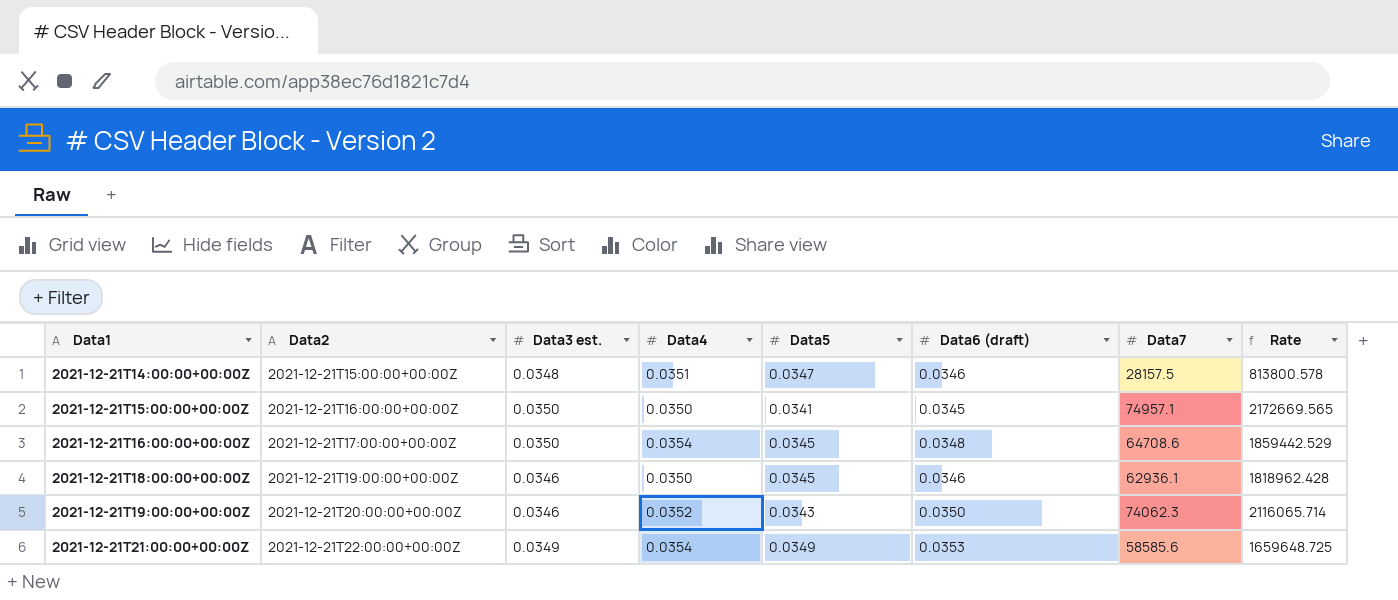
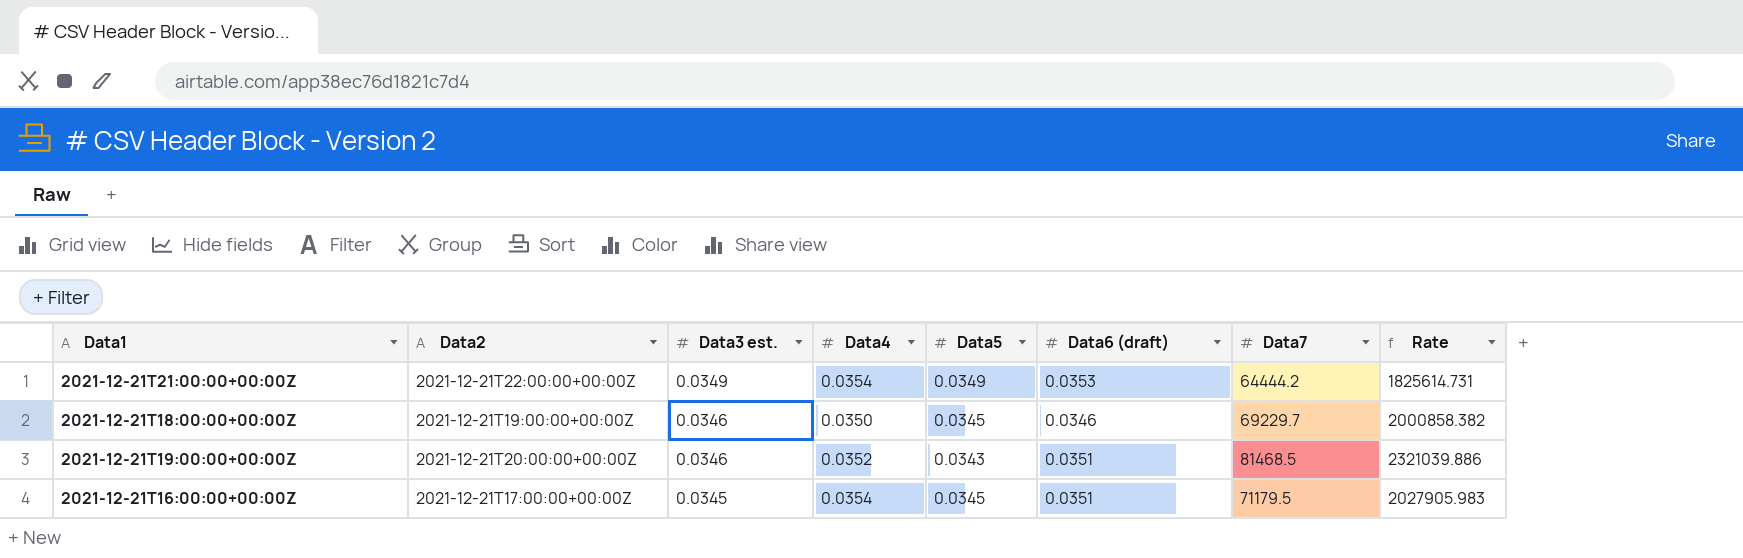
row order: Data1 ascending -> Data3 est. descending
row 2021-12-21T14:00:00+00:00Z: 2021-12-21T15:00:00+00:00Z | 0.0348 | 0.0351 | 0.0347 | 0.0346 | 28157.5 | 813800.578 -> none
row 2021-12-21T15:00:00+00:00Z: 2021-12-21T16:00:00+00:00Z | 0.0350 | 0.0350 | 0.0341 | 0.0345 | 74957.1 | 2172669.565 -> none
2021-12-21T21:00:00+00:00Z | Data7: 58585.6 -> 64444.2
2021-12-21T21:00:00+00:00Z | Rate: 1659648.725 -> 1825614.731
2021-12-21T18:00:00+00:00Z | Data7: 62936.1 -> 69229.7
2021-12-21T18:00:00+00:00Z | Rate: 1818962.428 -> 2000858.382
2021-12-21T19:00:00+00:00Z | Data6 (draft): 0.0350 -> 0.0351
2021-12-21T19:00:00+00:00Z | Data7: 74062.3 -> 81468.5
2021-12-21T19:00:00+00:00Z | Rate: 2116065.714 -> 2321039.886
2021-12-21T16:00:00+00:00Z | Data3 est.: 0.0350 -> 0.0345
2021-12-21T16:00:00+00:00Z | Data6 (draft): 0.0348 -> 0.0351
2021-12-21T16:00:00+00:00Z | Data7: 64708.6 -> 71179.5
2021-12-21T16:00:00+00:00Z | Rate: 1859442.529 -> 2027905.983

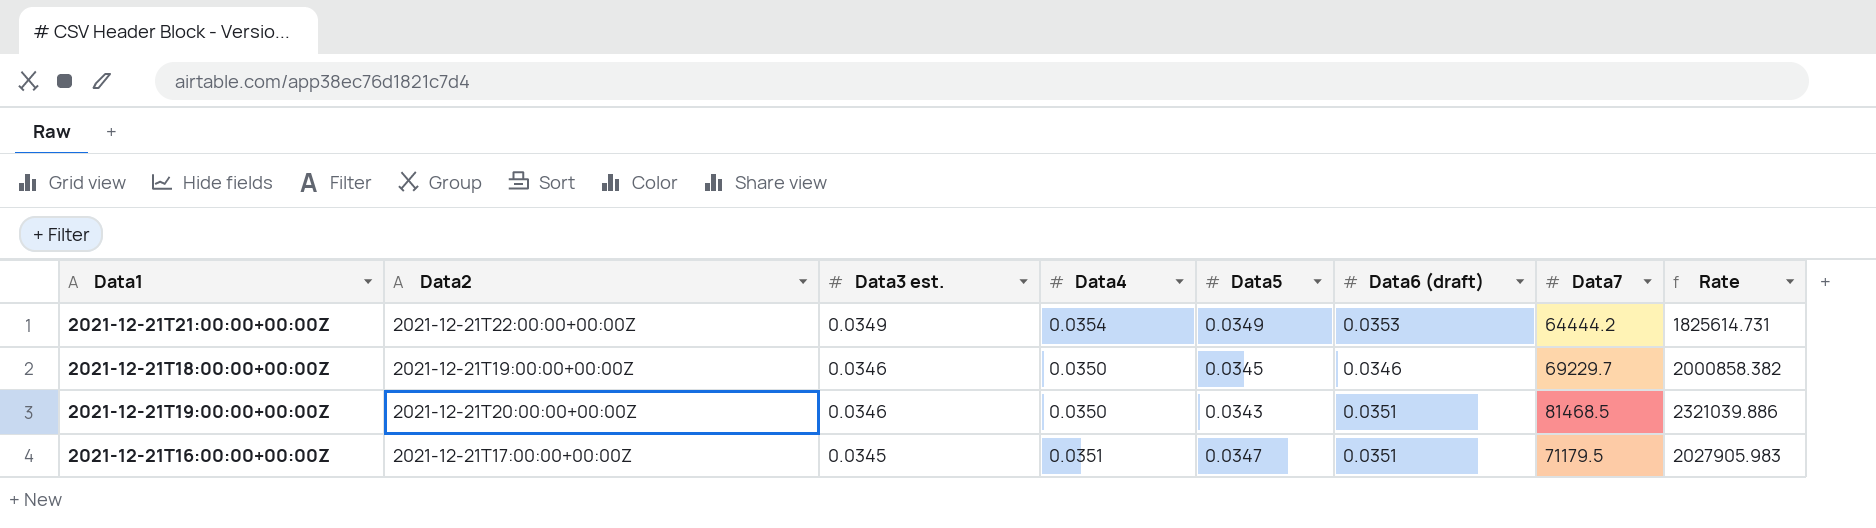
2021-12-21T19:00:00+00:00Z | Data4: 0.0352 -> 0.0350
2021-12-21T16:00:00+00:00Z | Data4: 0.0354 -> 0.0351
2021-12-21T16:00:00+00:00Z | Data5: 0.0345 -> 0.0347

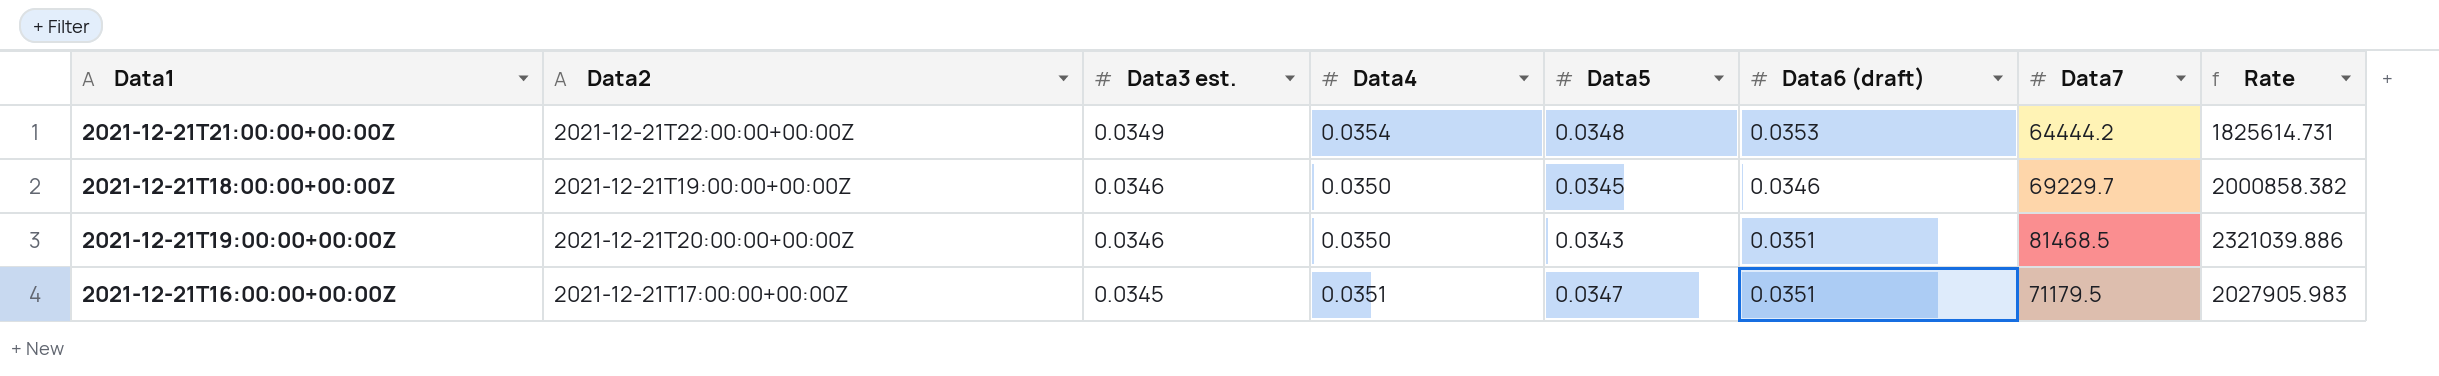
2021-12-21T21:00:00+00:00Z | Data5: 0.0349 -> 0.0348

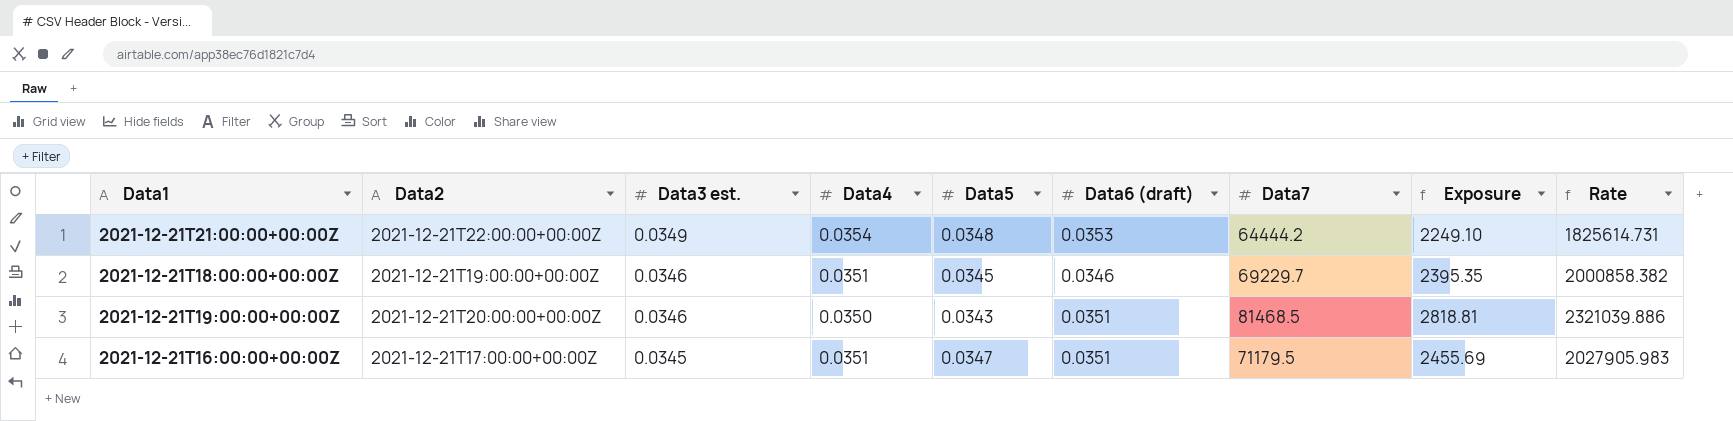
column Exposure | formula: none -> [Data3 est.] * [Data7]
2021-12-21T18:00:00+00:00Z | Data4: 0.0350 -> 0.0351

